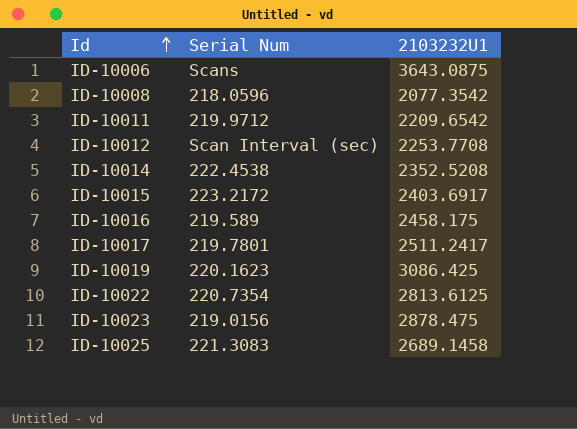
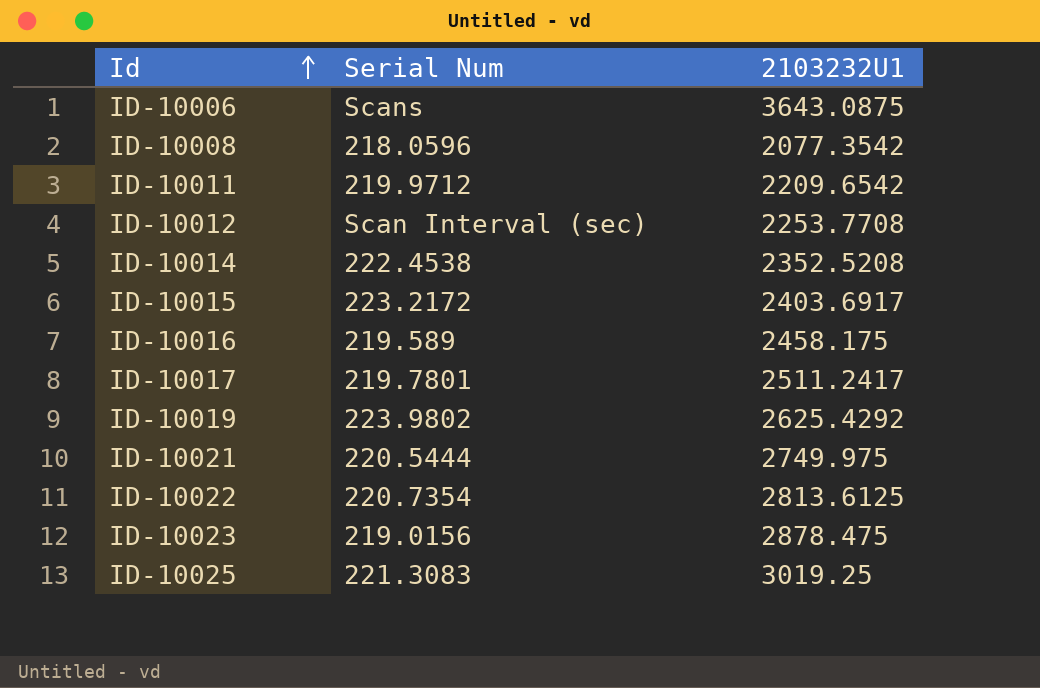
ID-10019 | Serial Num: 220.1623 -> 223.9802
ID-10019 | 2103232U1: 3086.425 -> 2625.4292
row ID-10021: none -> 220.5444 | 2749.975
ID-10025 | 2103232U1: 2689.1458 -> 3019.25

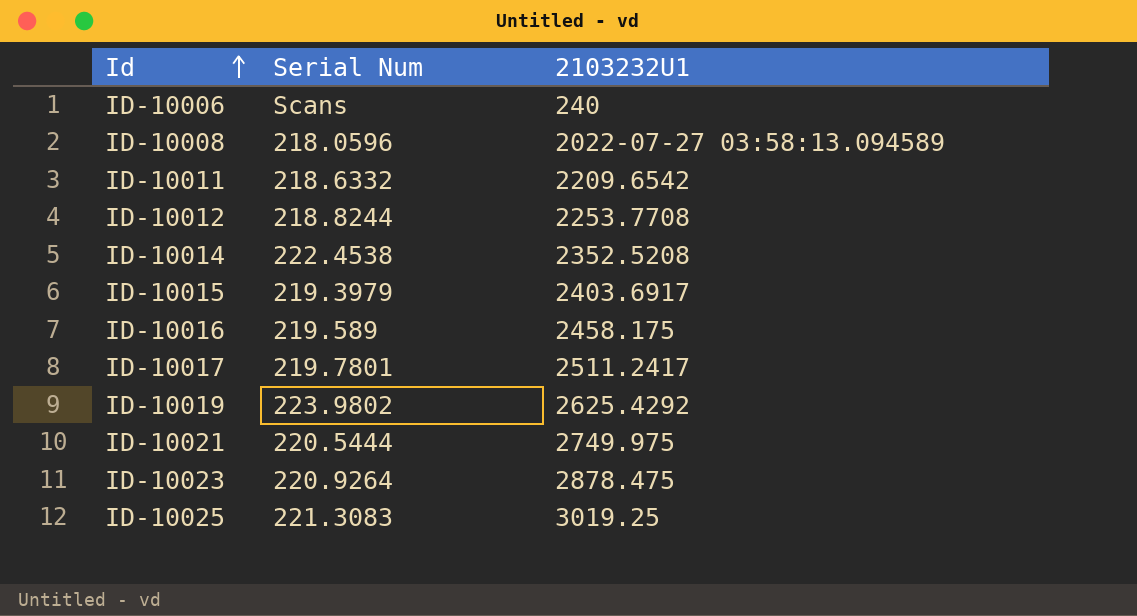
row ID-10022: 220.7354 | 2813.6125 -> none
ID-10006 | 2103232U1: 3643.0875 -> 240
ID-10008 | 2103232U1: 2077.3542 -> 2022-07-27 03:58:13.094589
ID-10011 | Serial Num: 219.9712 -> 218.6332
ID-10012 | Serial Num: Scan Interval (sec) -> 218.8244
ID-10015 | Serial Num: 223.2172 -> 219.3979
ID-10023 | Serial Num: 219.0156 -> 220.9264

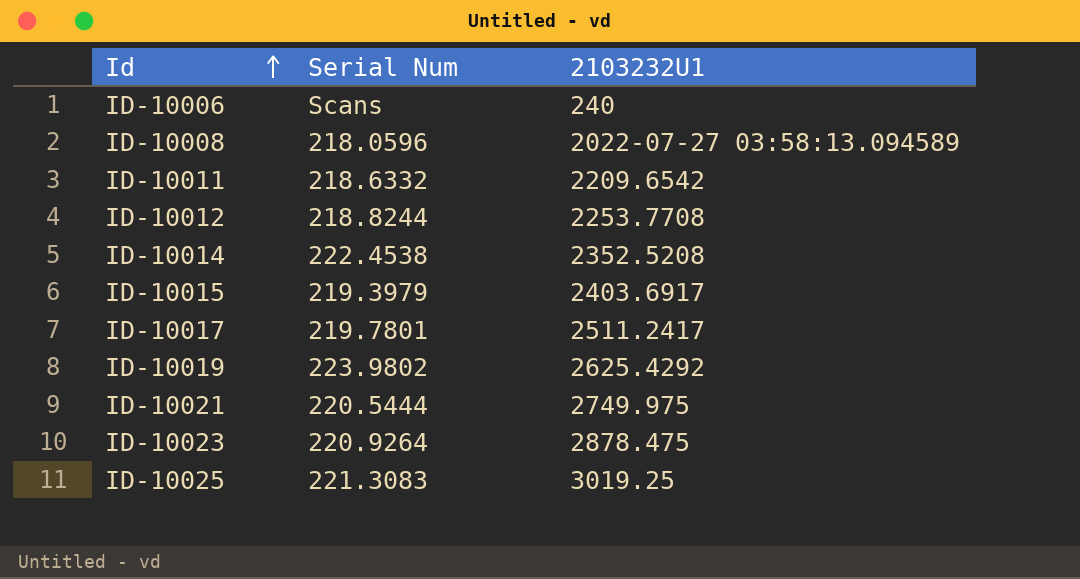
row ID-10016: 219.589 | 2458.175 -> none

